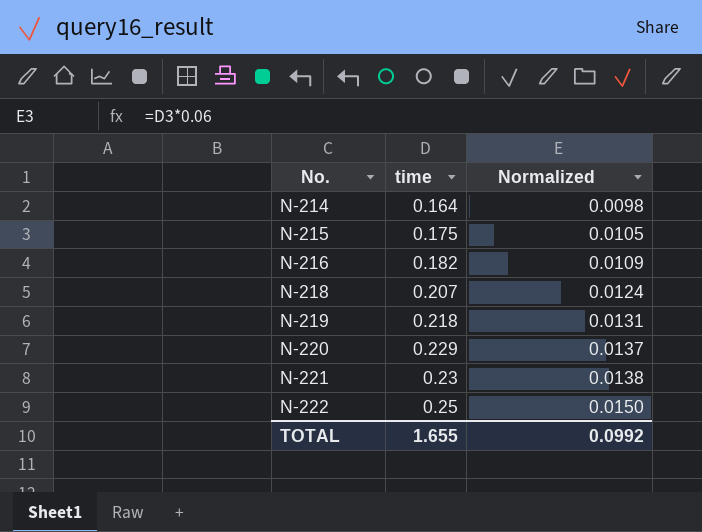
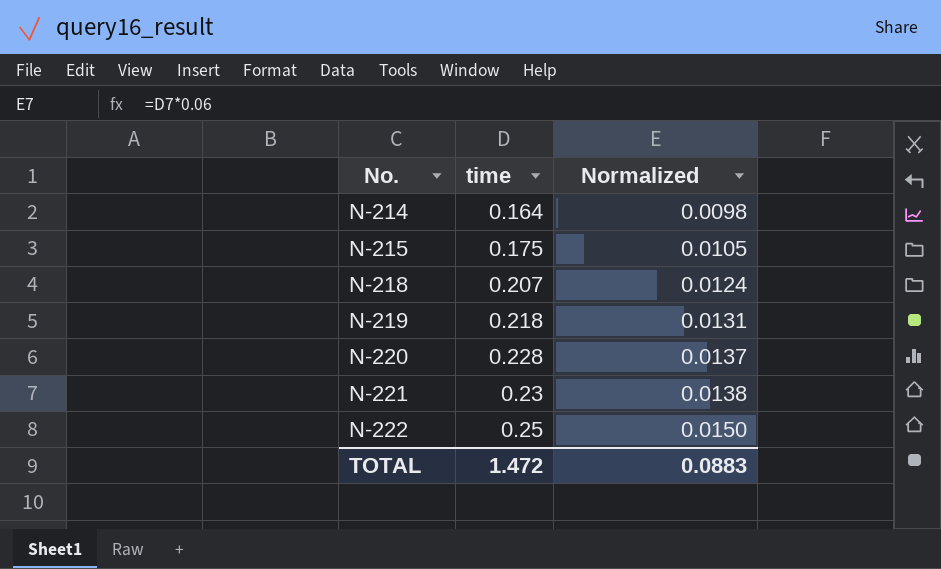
row N-216: 0.182 | 0.0109 -> none
N-220 | time: 0.229 -> 0.228
TOTAL | time: 1.655 -> 1.472
TOTAL | Normalized: 0.0992 -> 0.0883

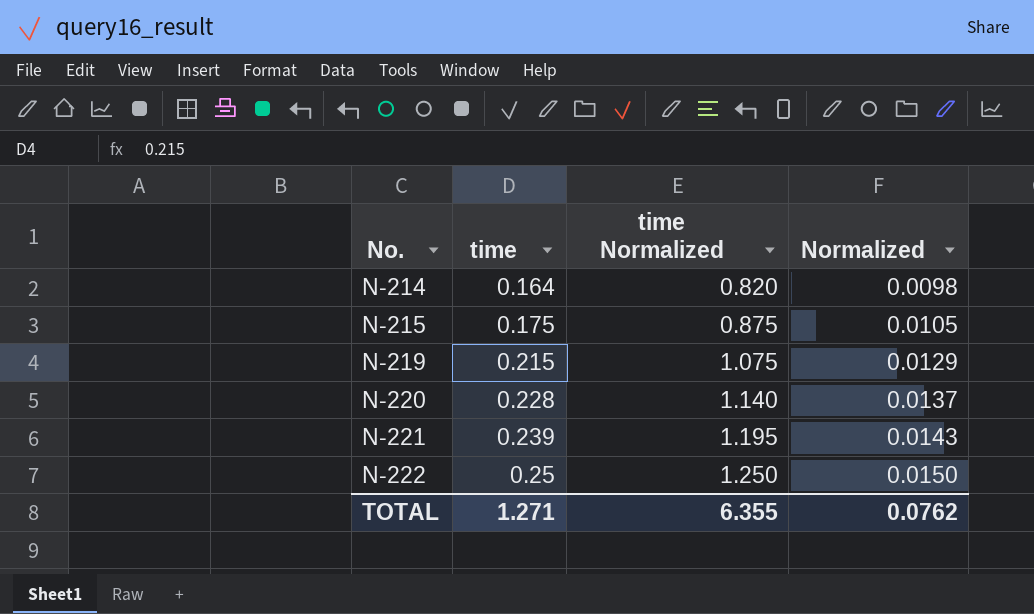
column time Normalized | formula: none -> [time] * 5
row N-218: 0.207 | 0.0124 -> none
N-219 | time: 0.218 -> 0.215
N-219 | Normalized: 0.0131 -> 0.0129
N-221 | time: 0.23 -> 0.239
N-221 | Normalized: 0.0138 -> 0.0143
TOTAL | time: 1.472 -> 1.271
TOTAL | Normalized: 0.0883 -> 0.0762

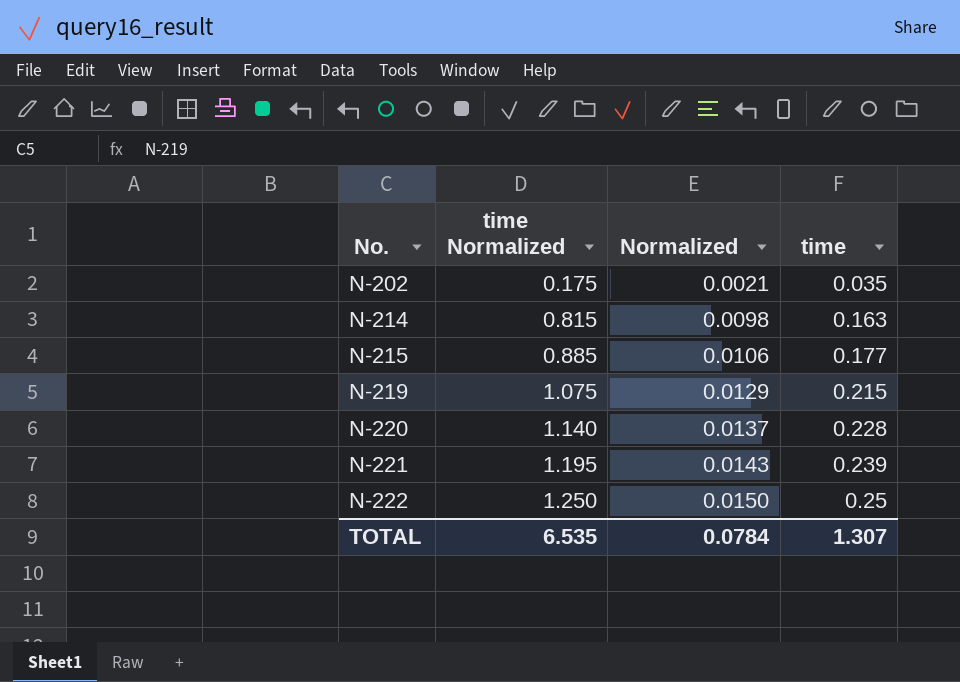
column time | position: 2 -> 4
row N-202: none -> 0.175 | 0.0021 | 0.035
N-214 | time Normalized: 0.820 -> 0.815
N-214 | time: 0.164 -> 0.163
N-215 | time Normalized: 0.875 -> 0.885
N-215 | Normalized: 0.0105 -> 0.0106
N-215 | time: 0.175 -> 0.177
TOTAL | time Normalized: 6.355 -> 6.535
TOTAL | Normalized: 0.0762 -> 0.0784
TOTAL | time: 1.271 -> 1.307

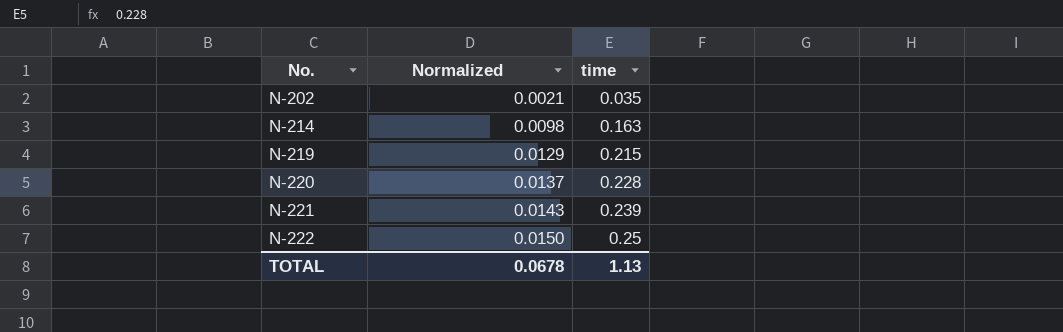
column time Normalized | formula: [time] * 5 -> none
row N-215: 0.885 | 0.0106 | 0.177 -> none
TOTAL | Normalized: 0.0784 -> 0.0678
TOTAL | time: 1.307 -> 1.13

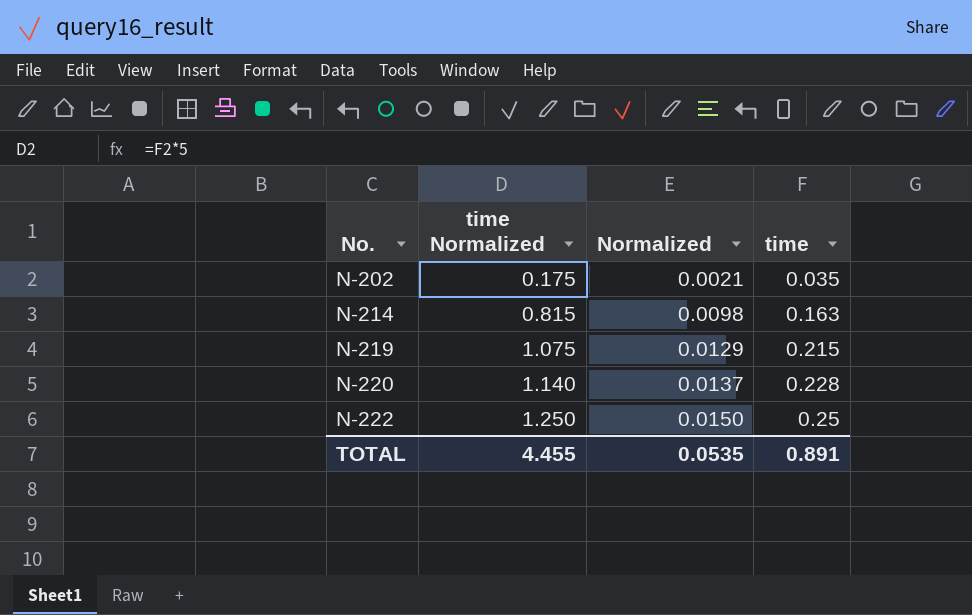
column time Normalized | formula: none -> [time] * 5
row N-221: 0.0143 | 0.239 -> none
TOTAL | Normalized: 0.0678 -> 0.0535
TOTAL | time: 1.13 -> 0.891

